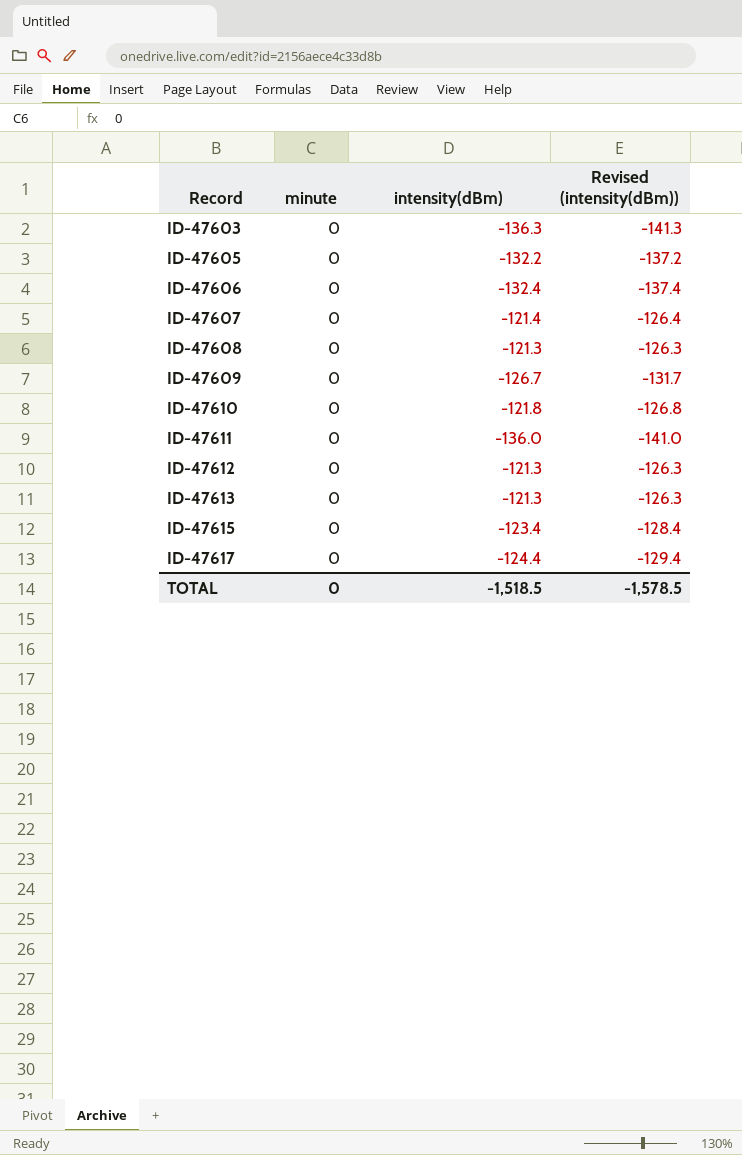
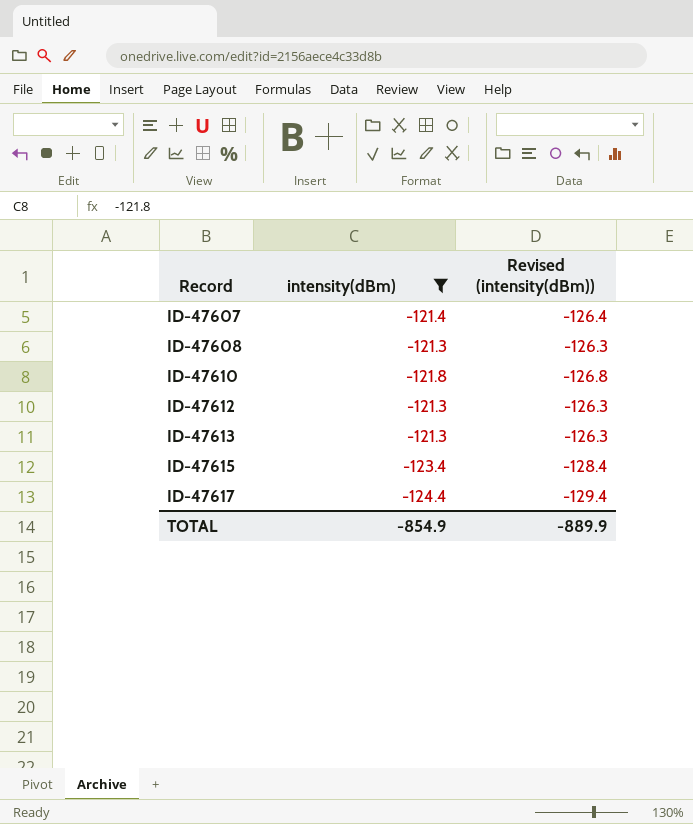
filter: none -> intensity(dBm) >= -124.4
column minute | position: 2 -> none
TOTAL | intensity(dBm): -1,518.5 -> -854.9
TOTAL | Revised (intensity(dBm)): -1,578.5 -> -889.9

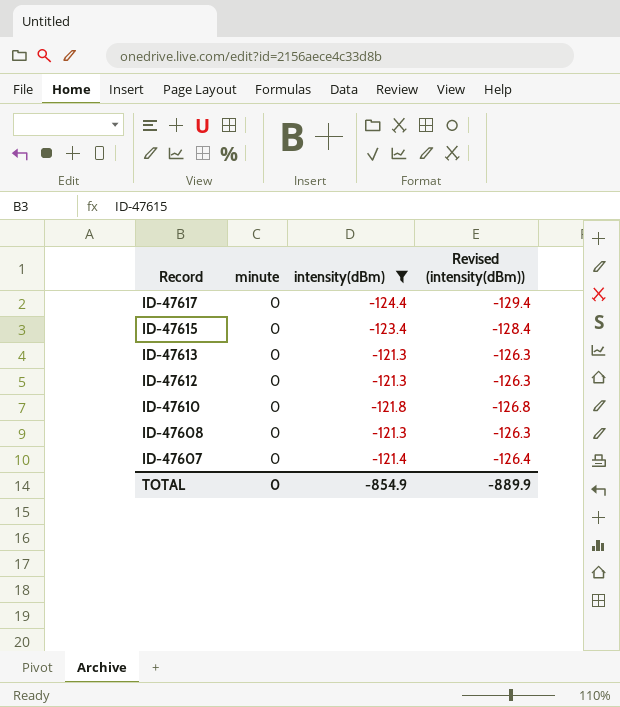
row order: Record ascending -> Record descending
column minute | position: none -> 2

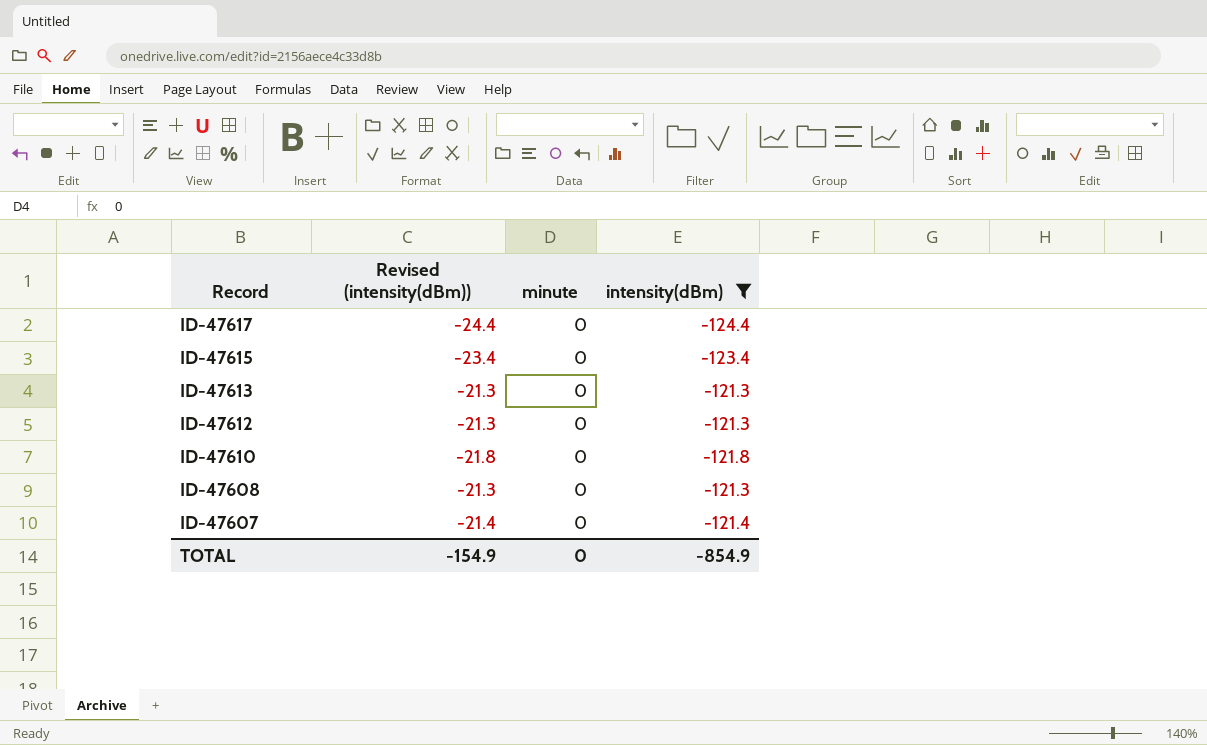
column Revised (intensity(dBm)) | formula: [intensity(dBm)] - 5 -> [intensity(dBm)] + 100
column Revised (intensity(dBm)) | position: 4 -> 2
TOTAL | Revised (intensity(dBm)): -889.9 -> -154.9

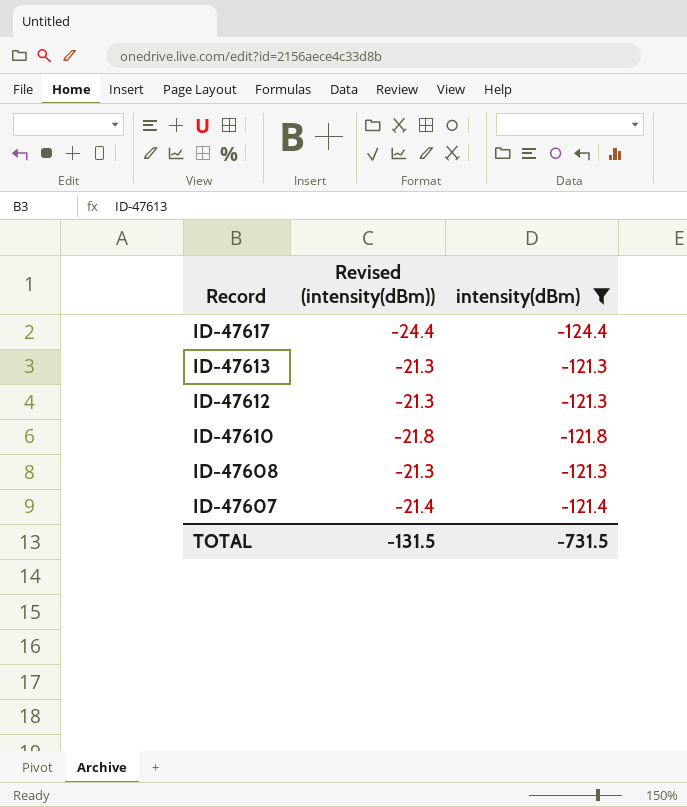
column minute | position: 3 -> none
row ID-47615: -23.4 | 0 | -123.4 -> none
TOTAL | Revised (intensity(dBm)): -154.9 -> -131.5
TOTAL | intensity(dBm): -854.9 -> -731.5

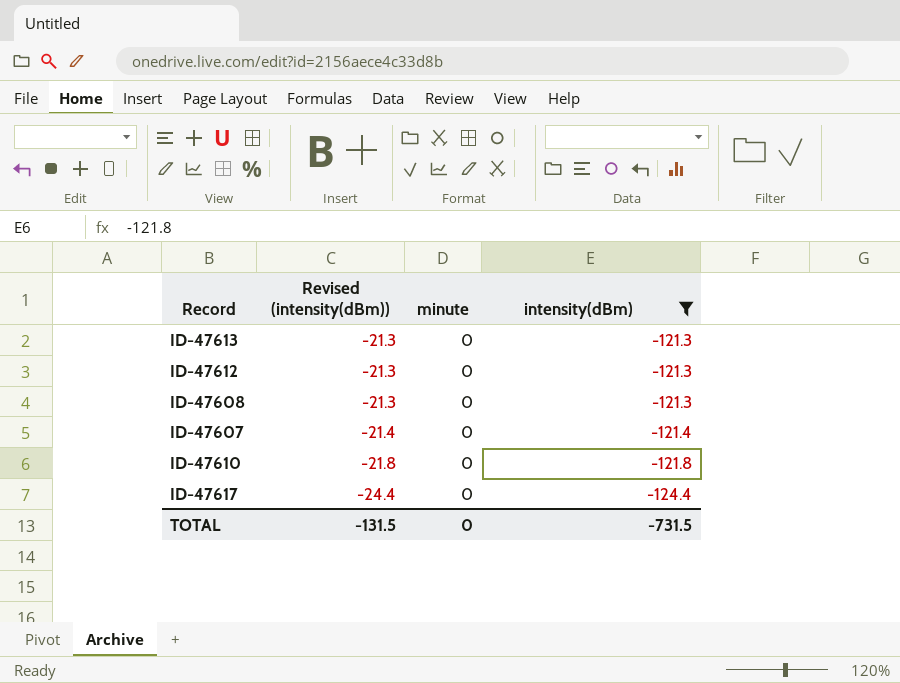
row order: Record descending -> Revised (intensity(dBm)) descending
column minute | position: none -> 3

